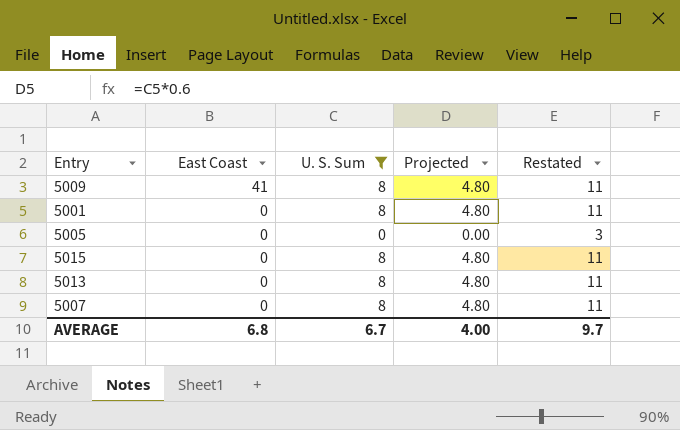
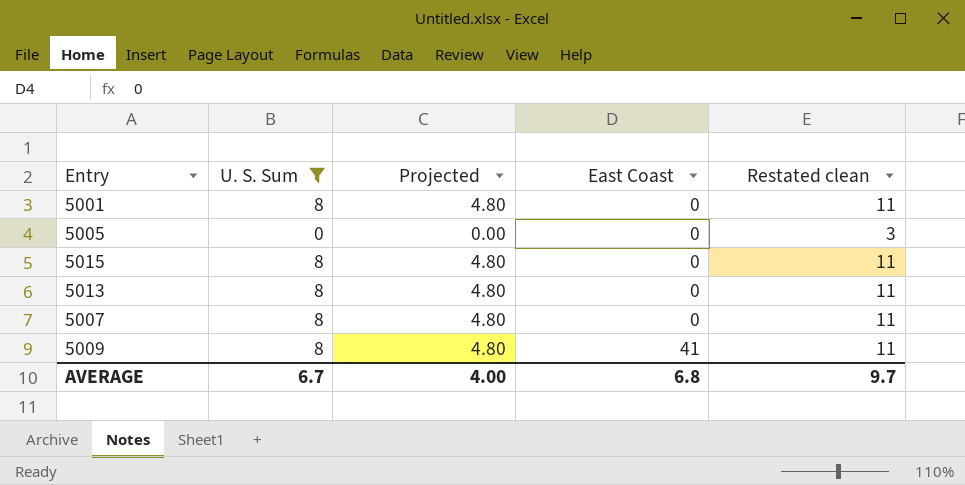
row order: East Coast descending -> East Coast ascending
column East Coast | position: 2 -> 4
column name: Restated -> Restated clean

